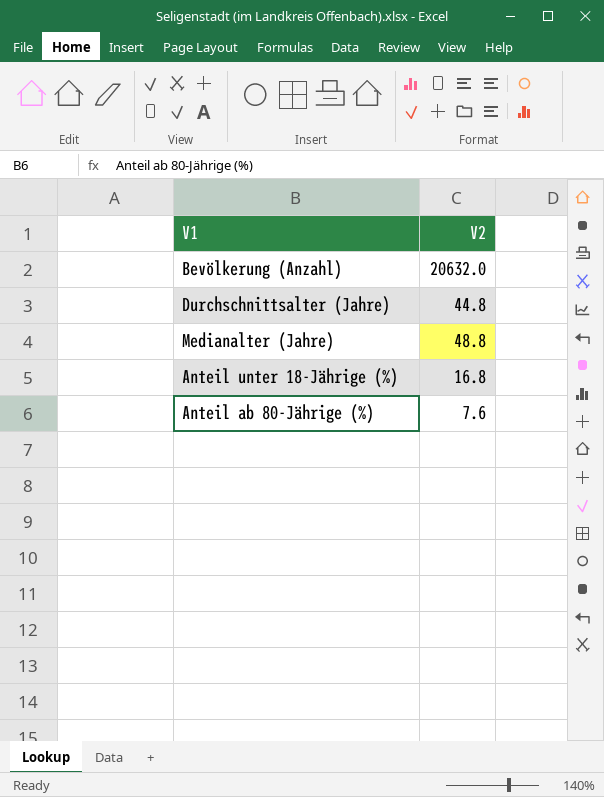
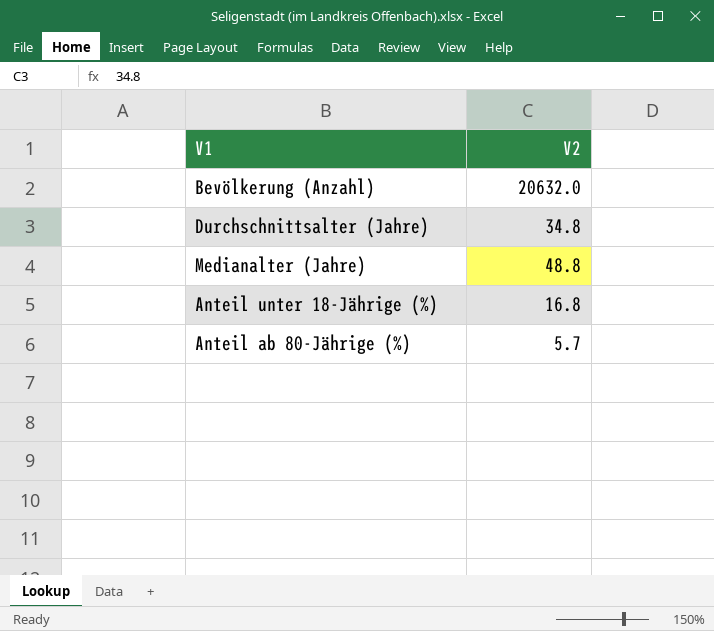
Durchschnittsalter (Jahre) | V2: 44.8 -> 34.8
Anteil ab 80-Jährige (%) | V2: 7.6 -> 5.7

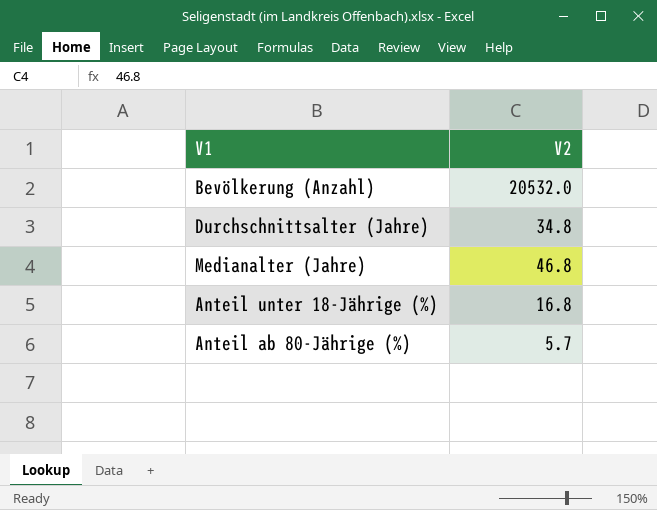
Bevölkerung (Anzahl) | V2: 20632.0 -> 20532.0
Medianalter (Jahre) | V2: 48.8 -> 46.8

